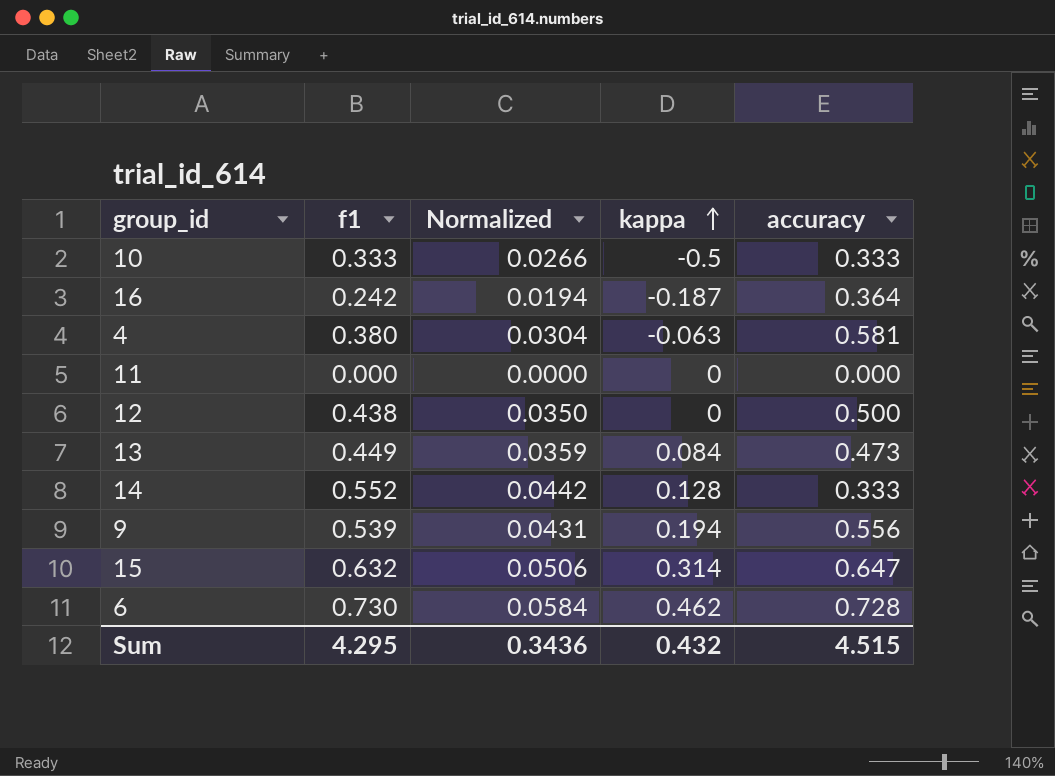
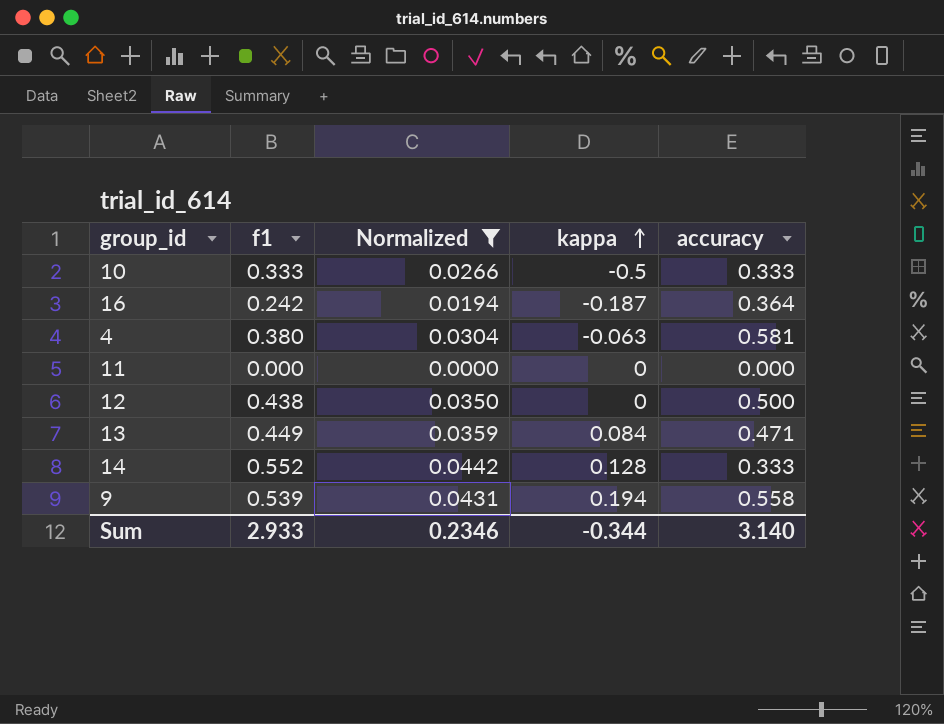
filter: none -> Normalized <= 0.0442
13 | accuracy: 0.473 -> 0.471
9 | accuracy: 0.556 -> 0.558
Sum | f1: 4.295 -> 2.933
Sum | Normalized: 0.3436 -> 0.2346
Sum | kappa: 0.432 -> -0.344
Sum | accuracy: 4.515 -> 3.140

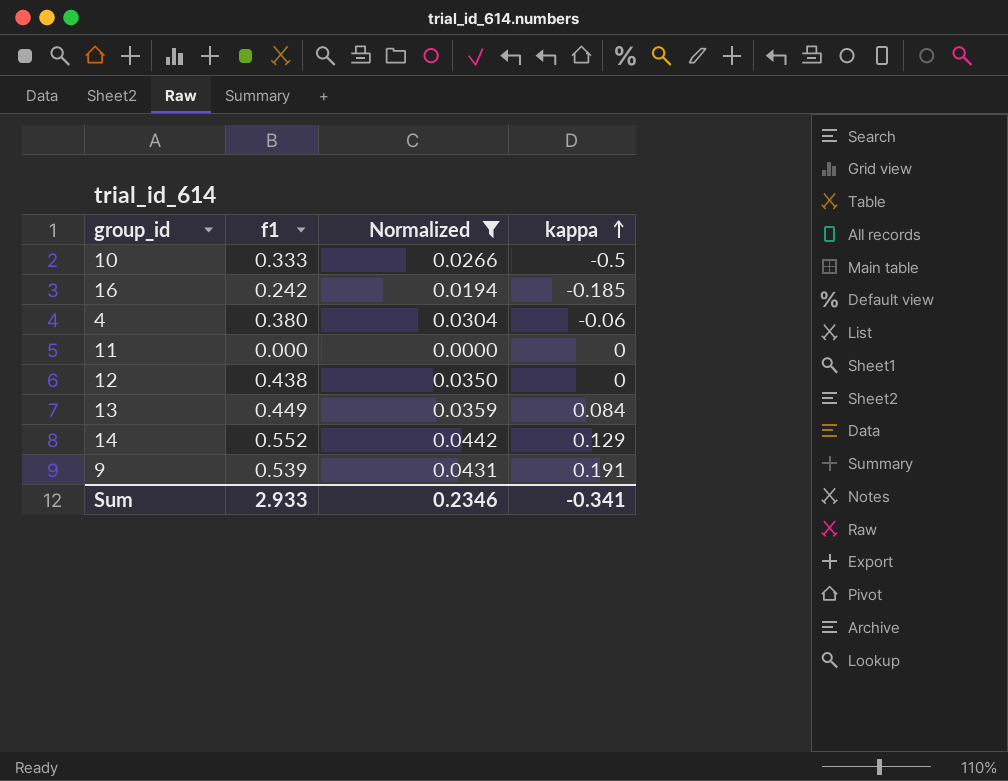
column accuracy | position: 5 -> none
16 | kappa: -0.187 -> -0.185
4 | kappa: -0.063 -> -0.06
14 | kappa: 0.128 -> 0.129
9 | kappa: 0.194 -> 0.191
Sum | kappa: -0.344 -> -0.341

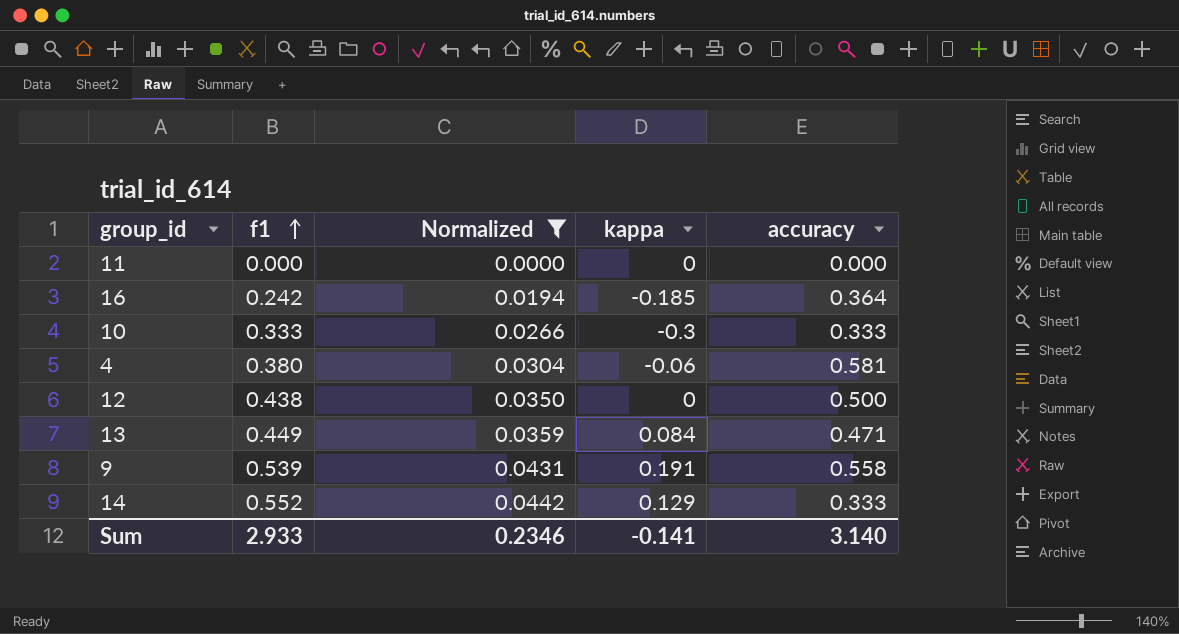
row order: kappa ascending -> f1 ascending
column accuracy | position: none -> 5
10 | kappa: -0.5 -> -0.3
Sum | kappa: -0.341 -> -0.141

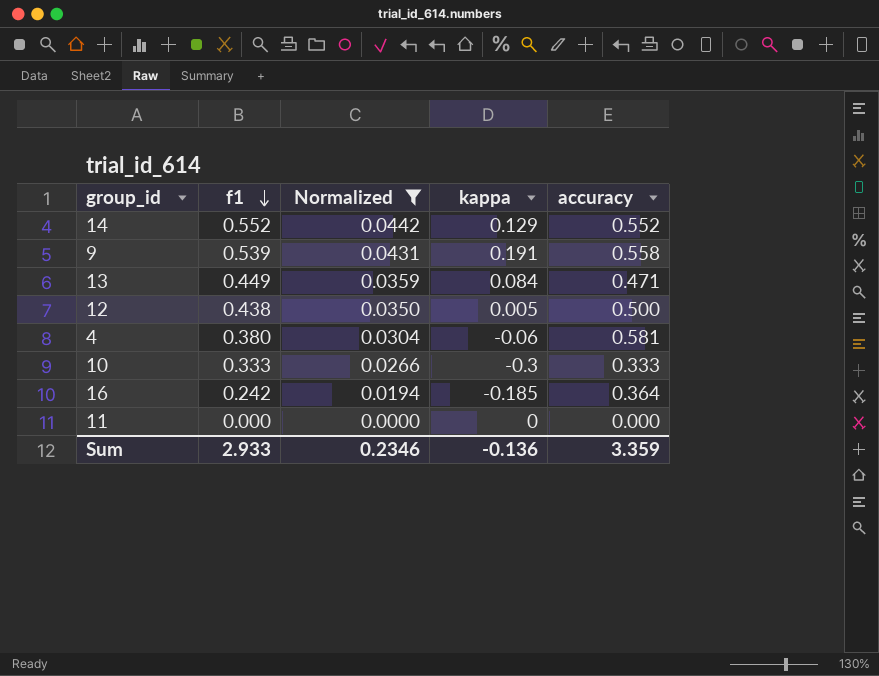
row order: f1 ascending -> f1 descending
14 | accuracy: 0.333 -> 0.552
12 | kappa: 0 -> 0.005
Sum | kappa: -0.141 -> -0.136
Sum | accuracy: 3.140 -> 3.359

